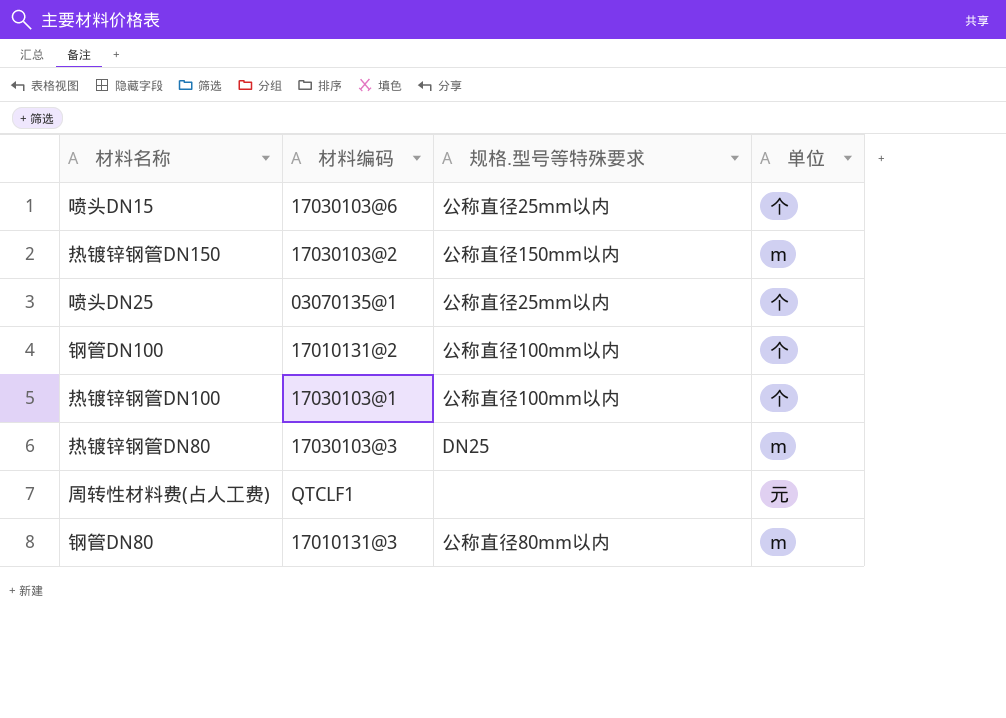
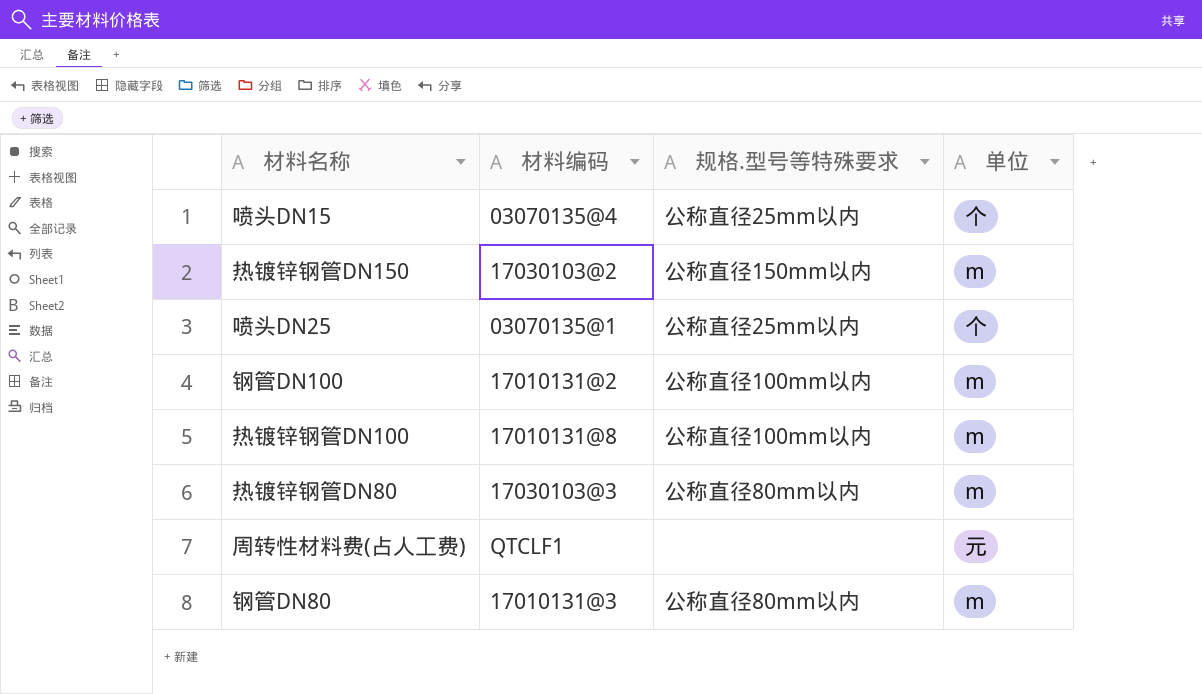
喷头DN15 | 材料编码: 17030103@6 -> 03070135@4
钢管DN100 | 单位: 个 -> m
热镀锌钢管DN100 | 材料编码: 17030103@1 -> 17010131@8
热镀锌钢管DN100 | 单位: 个 -> m
热镀锌钢管DN80 | 规格.型号等特殊要求: DN25 -> 公称直径80mm以内

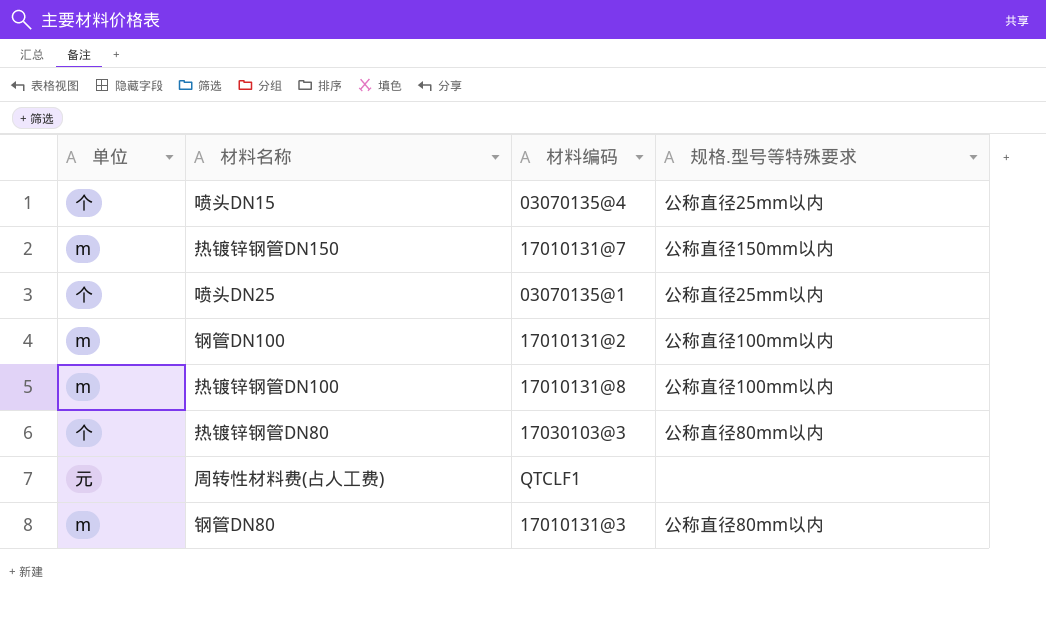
column 单位 | position: 4 -> 1
热镀锌钢管DN150 | 材料编码: 17030103@2 -> 17010131@7
热镀锌钢管DN80 | 单位: m -> 个

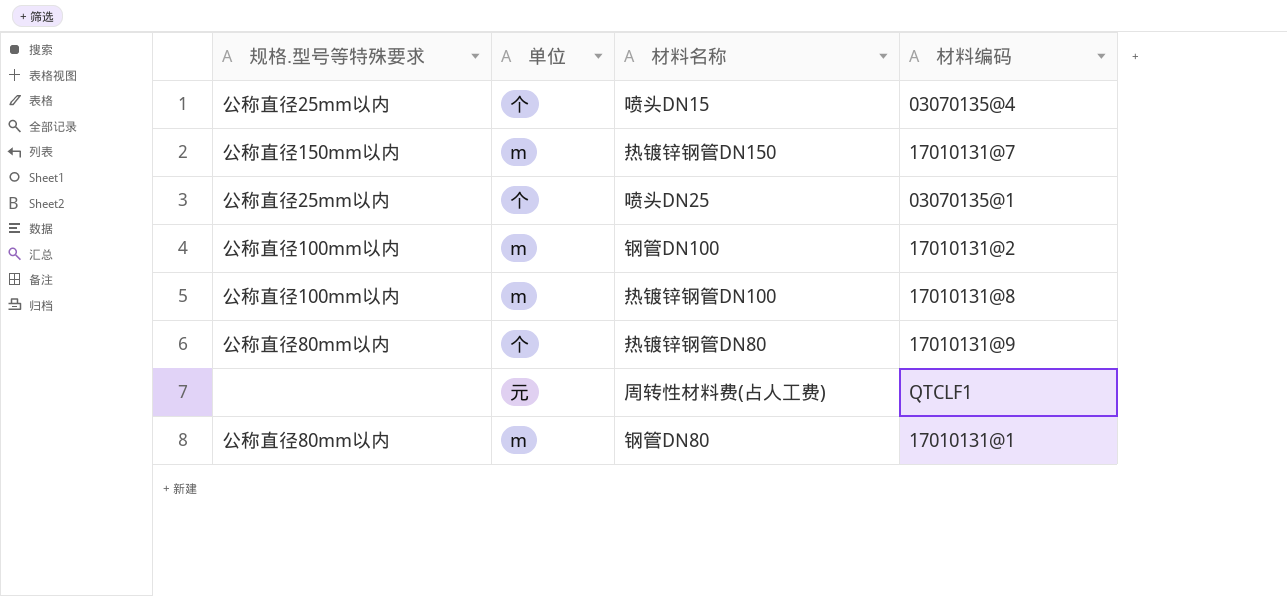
column 规格.型号等特殊要求 | position: 4 -> 1
热镀锌钢管DN80 | 材料编码: 17030103@3 -> 17010131@9
钢管DN80 | 材料编码: 17010131@3 -> 17010131@1

